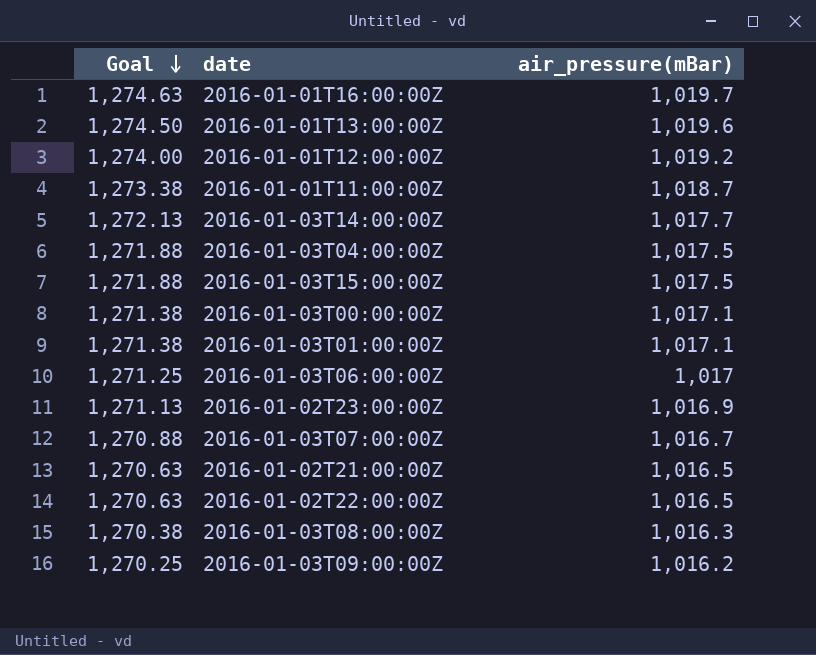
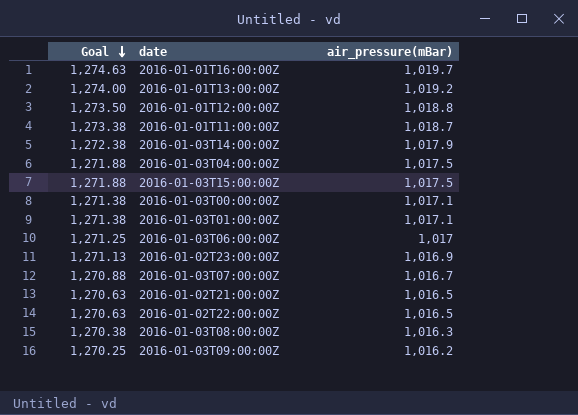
2016-01-01T13:00:00Z | Goal: 1,274.50 -> 1,274.00
2016-01-01T13:00:00Z | air_pressure(mBar): 1,019.6 -> 1,019.2
2016-01-01T12:00:00Z | Goal: 1,274.00 -> 1,273.50
2016-01-01T12:00:00Z | air_pressure(mBar): 1,019.2 -> 1,018.8
2016-01-03T14:00:00Z | Goal: 1,272.13 -> 1,272.38
2016-01-03T14:00:00Z | air_pressure(mBar): 1,017.7 -> 1,017.9

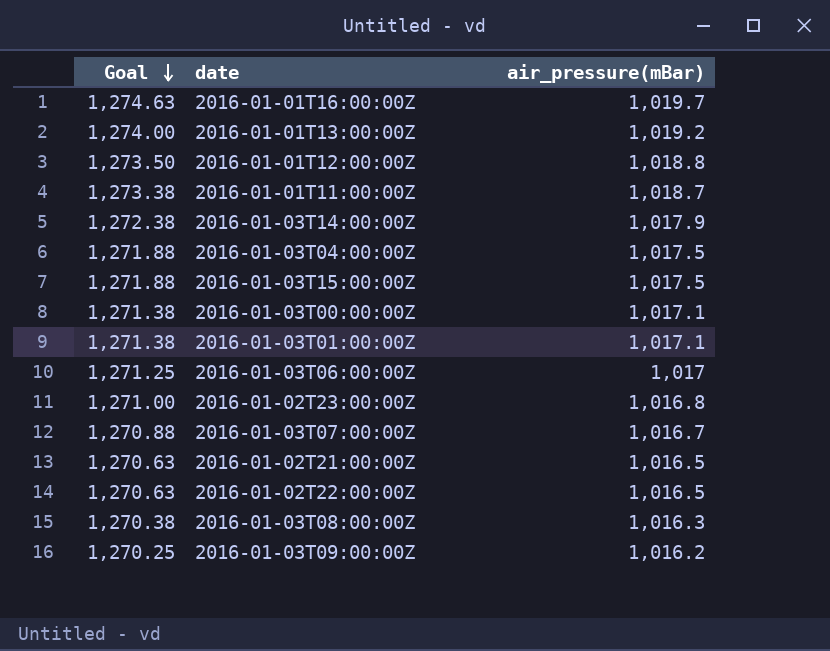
2016-01-02T23:00:00Z | Goal: 1,271.13 -> 1,271.00
2016-01-02T23:00:00Z | air_pressure(mBar): 1,016.9 -> 1,016.8

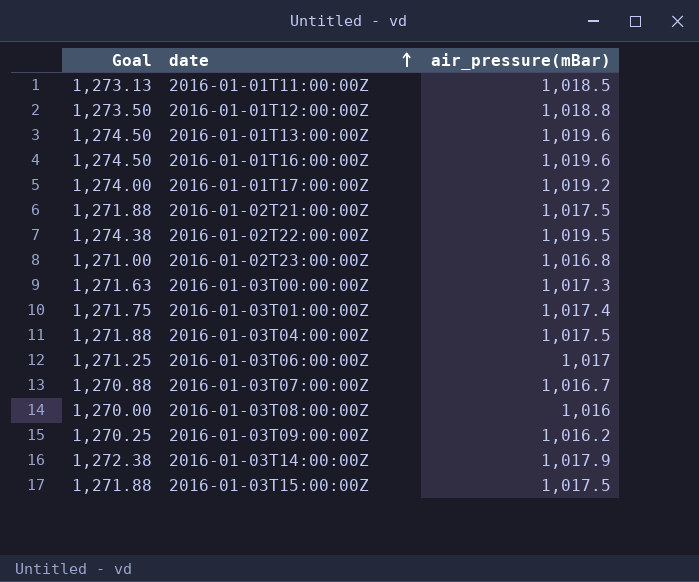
row order: Goal descending -> date ascending
2016-01-01T11:00:00Z | Goal: 1,273.38 -> 1,273.13
2016-01-01T11:00:00Z | air_pressure(mBar): 1,018.7 -> 1,018.5
2016-01-01T13:00:00Z | Goal: 1,274.00 -> 1,274.50
2016-01-01T13:00:00Z | air_pressure(mBar): 1,019.2 -> 1,019.6
2016-01-01T16:00:00Z | Goal: 1,274.63 -> 1,274.50
2016-01-01T16:00:00Z | air_pressure(mBar): 1,019.7 -> 1,019.6
row 2016-01-01T17:00:00Z: none -> 1,274.00 | 1,019.2
2016-01-02T21:00:00Z | Goal: 1,270.63 -> 1,271.88
2016-01-02T21:00:00Z | air_pressure(mBar): 1,016.5 -> 1,017.5
2016-01-02T22:00:00Z | Goal: 1,270.63 -> 1,274.38
2016-01-02T22:00:00Z | air_pressure(mBar): 1,016.5 -> 1,019.5
2016-01-03T00:00:00Z | Goal: 1,271.38 -> 1,271.63
2016-01-03T00:00:00Z | air_pressure(mBar): 1,017.1 -> 1,017.3
2016-01-03T01:00:00Z | Goal: 1,271.38 -> 1,271.75
2016-01-03T01:00:00Z | air_pressure(mBar): 1,017.1 -> 1,017.4
2016-01-03T08:00:00Z | Goal: 1,270.38 -> 1,270.00
2016-01-03T08:00:00Z | air_pressure(mBar): 1,016.3 -> 1,016

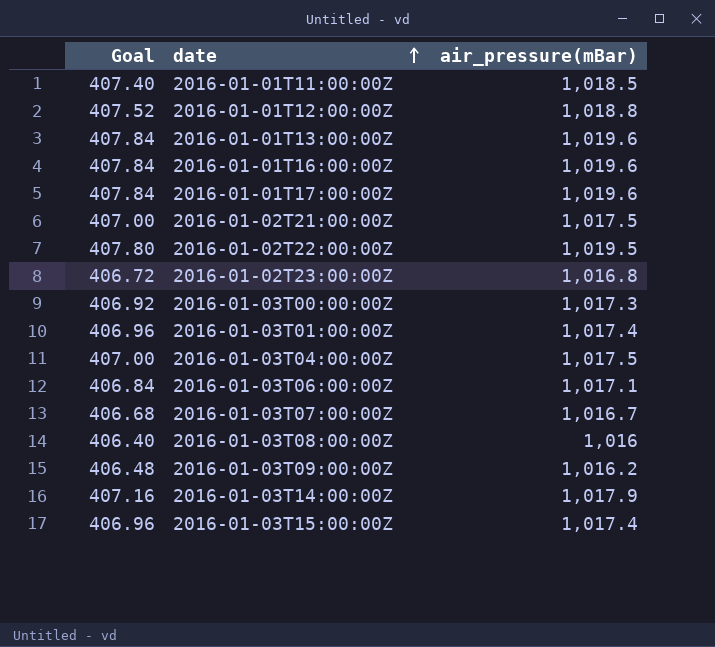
column Goal | formula: [air_pressure(mBar)] * 1.25 -> [air_pressure(mBar)] * 0.4
2016-01-01T17:00:00Z | air_pressure(mBar): 1,019.2 -> 1,019.6
2016-01-03T06:00:00Z | air_pressure(mBar): 1,017 -> 1,017.1
2016-01-03T15:00:00Z | air_pressure(mBar): 1,017.5 -> 1,017.4

